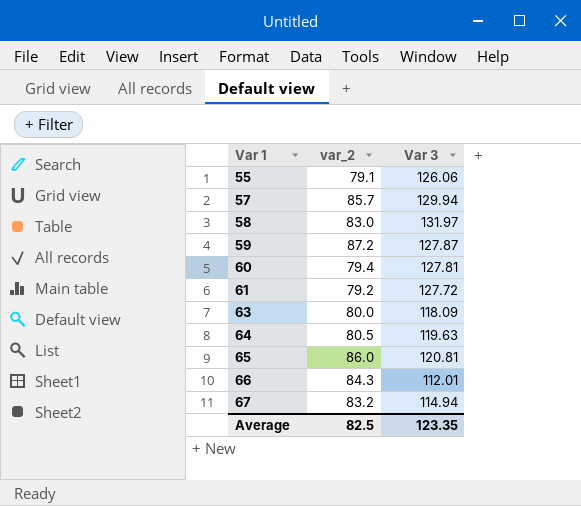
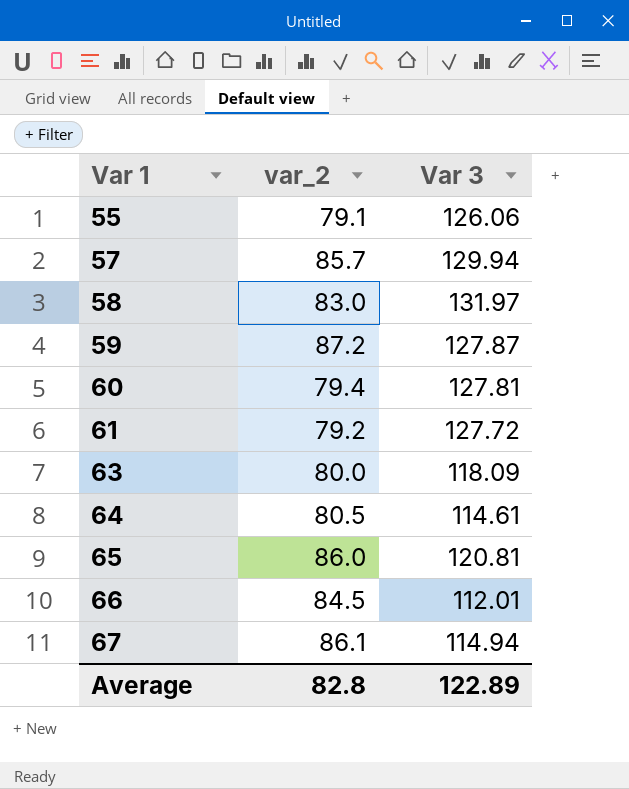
64 | Var 3: 119.63 -> 114.61
66 | var_2: 84.3 -> 84.5
67 | var_2: 83.2 -> 86.1
Average | var_2: 82.5 -> 82.8
Average | Var 3: 123.35 -> 122.89

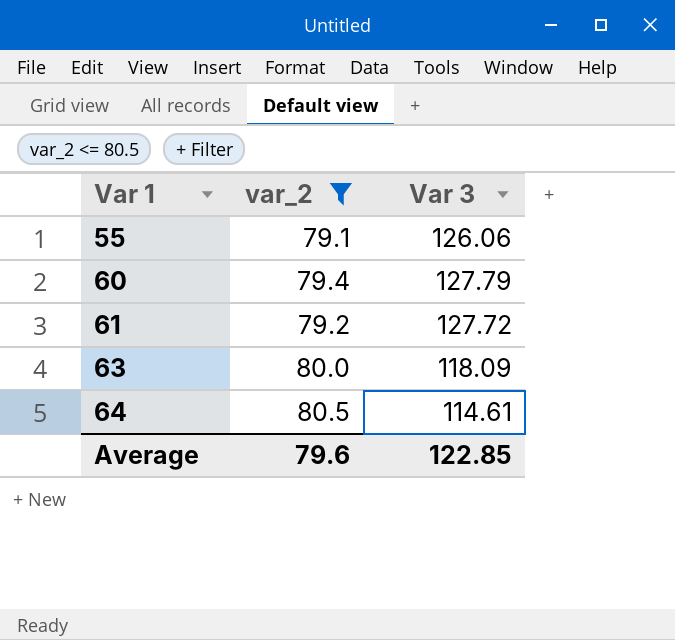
filter: none -> var_2 <= 80.5
60 | Var 3: 127.81 -> 127.79
Average | var_2: 82.8 -> 79.6
Average | Var 3: 122.89 -> 122.85

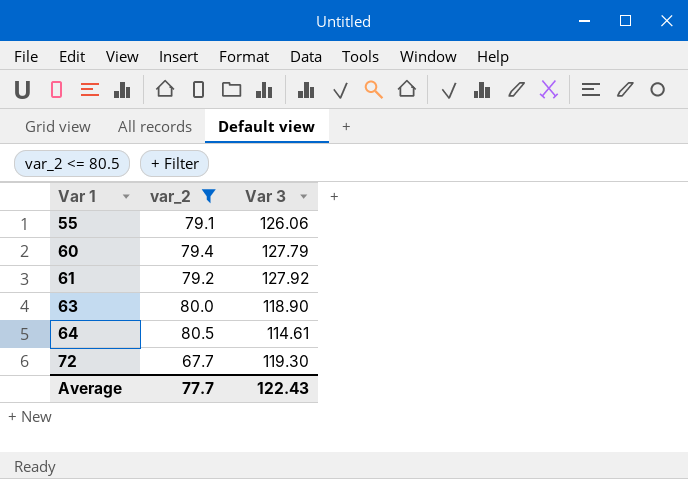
61 | Var 3: 127.72 -> 127.92
63 | Var 3: 118.09 -> 118.90
row 72: none -> 67.7 | 119.30
Average | var_2: 79.6 -> 77.7
Average | Var 3: 122.85 -> 122.43

